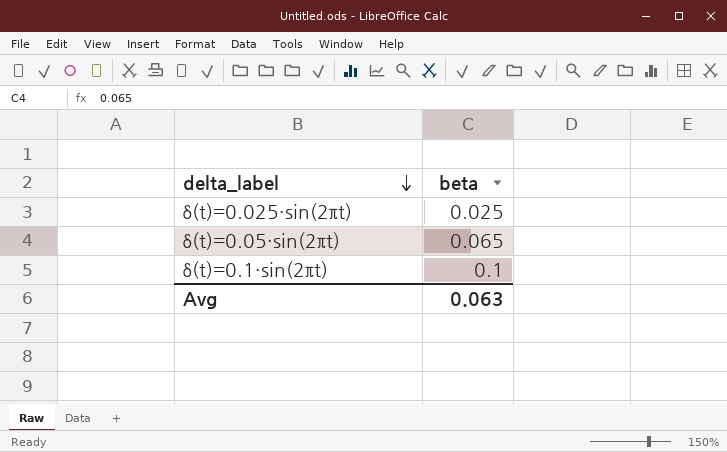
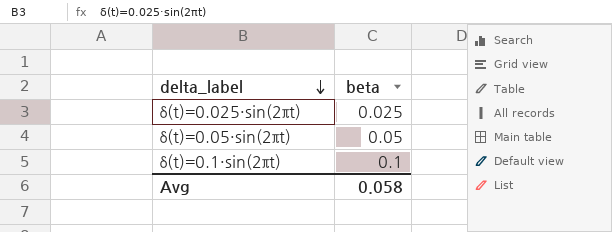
δ(t)=0.05·sin(2πt) | beta: 0.065 -> 0.05
Avg | beta: 0.063 -> 0.058

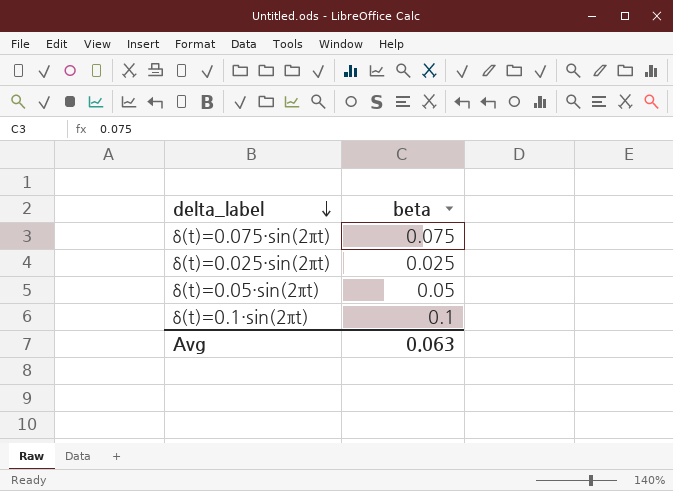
row δ(t)=0.075·sin(2πt): none -> 0.075
Avg | beta: 0.058 -> 0.063

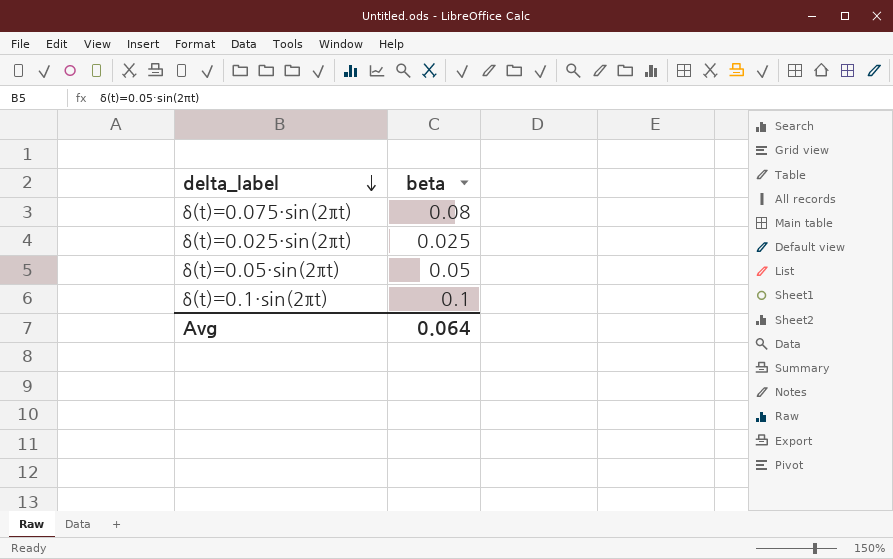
δ(t)=0.075·sin(2πt) | beta: 0.075 -> 0.08
Avg | beta: 0.063 -> 0.064

